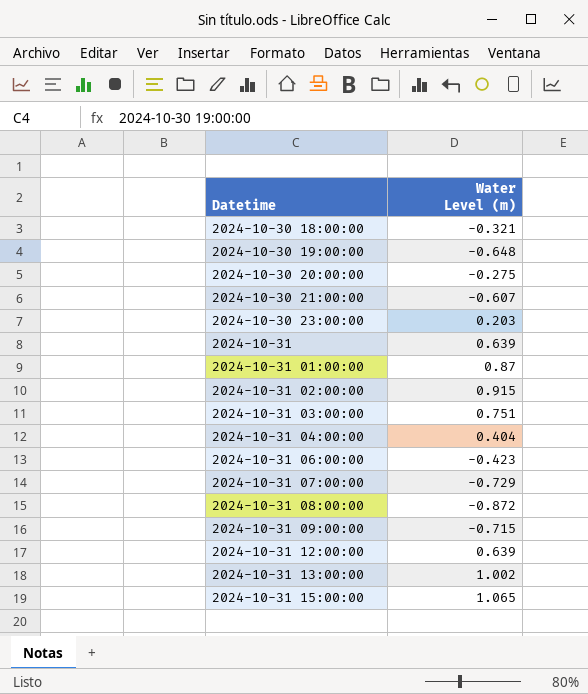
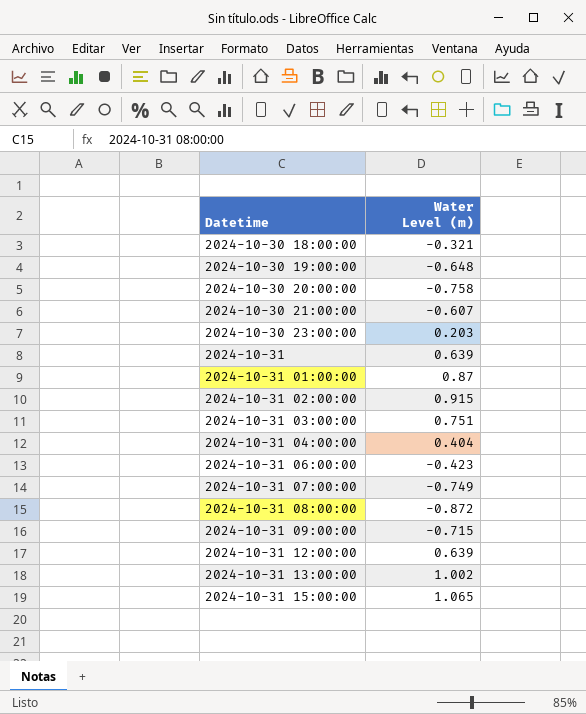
2024-10-30 20:00:00 | Water Level (m): -0.275 -> -0.758
2024-10-31 07:00:00 | Water Level (m): -0.729 -> -0.749

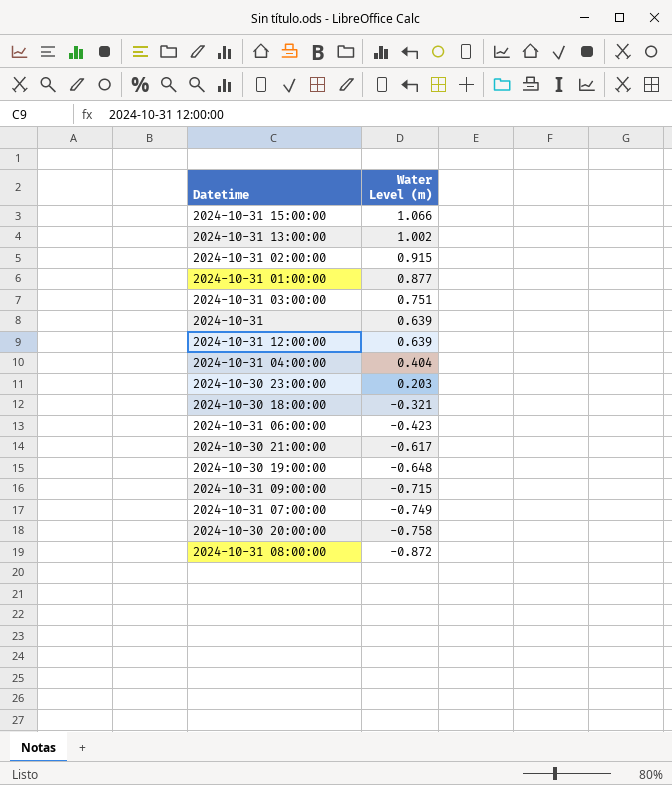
row order: Datetime ascending -> Water Level (m) descending
2024-10-31 15:00:00 | Water Level (m): 1.065 -> 1.066
2024-10-31 01:00:00 | Water Level (m): 0.87 -> 0.877
2024-10-30 21:00:00 | Water Level (m): -0.607 -> -0.617

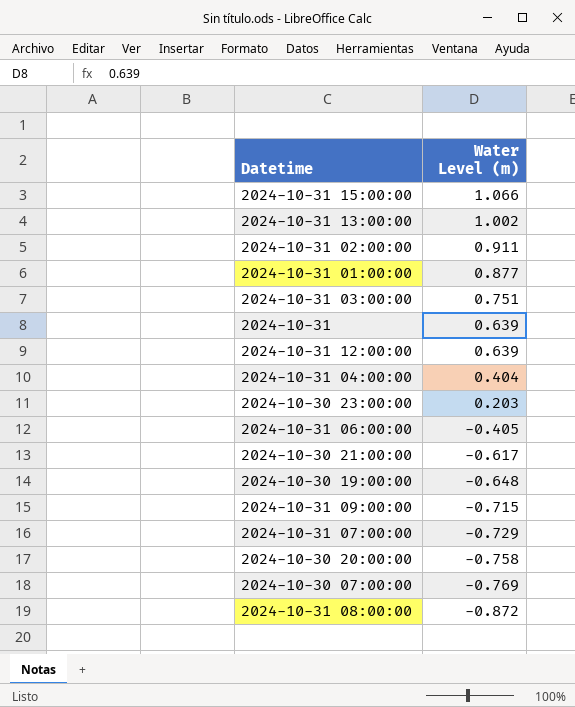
row 2024-10-30 18:00:00: -0.321 -> none
2024-10-31 02:00:00 | Water Level (m): 0.915 -> 0.911
2024-10-31 06:00:00 | Water Level (m): -0.423 -> -0.405
2024-10-31 07:00:00 | Water Level (m): -0.749 -> -0.729
row 2024-10-30 07:00:00: none -> -0.769

